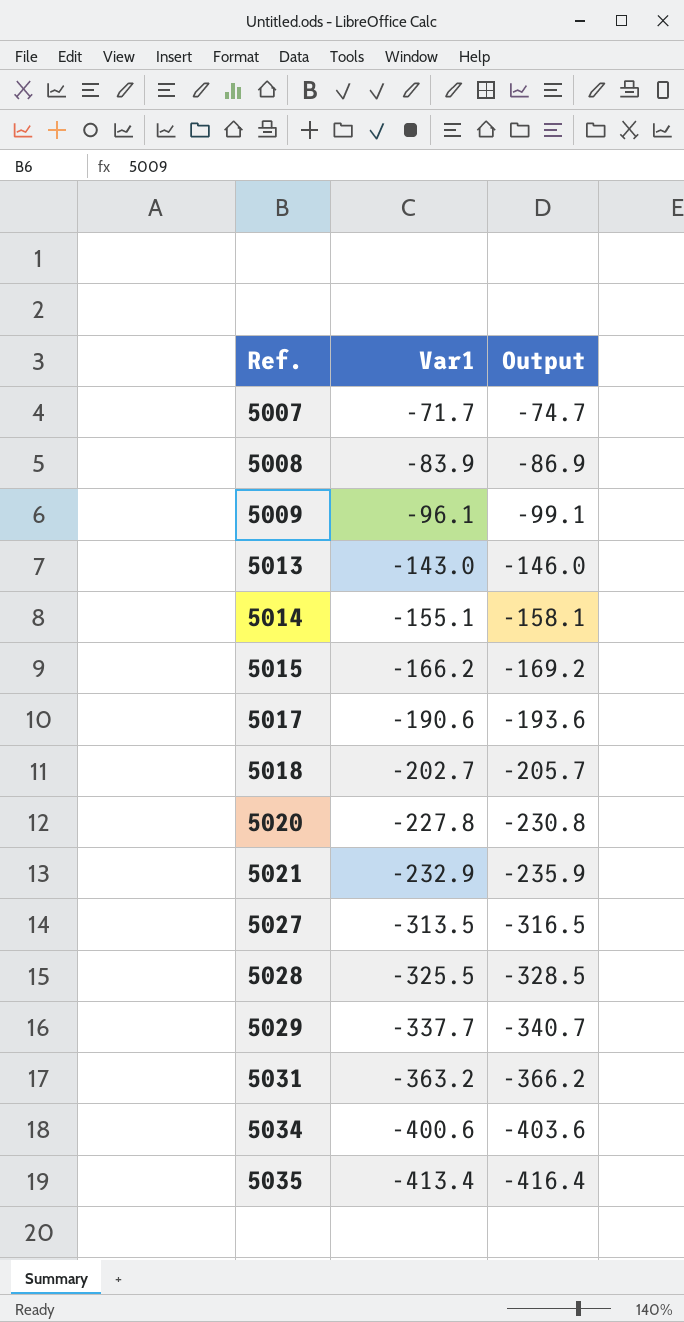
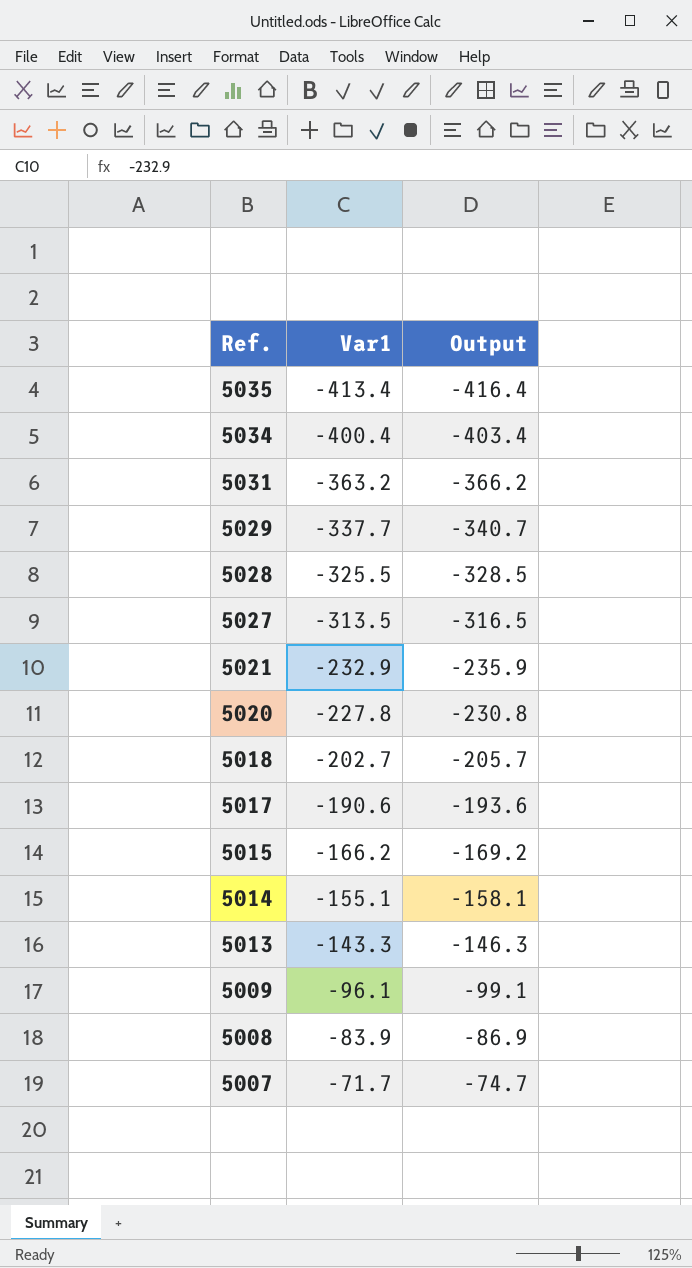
row order: Ref. ascending -> Ref. descending
5034 | Var1: -400.6 -> -400.4
5034 | Output: -403.6 -> -403.4
5013 | Var1: -143.0 -> -143.3
5013 | Output: -146.0 -> -146.3

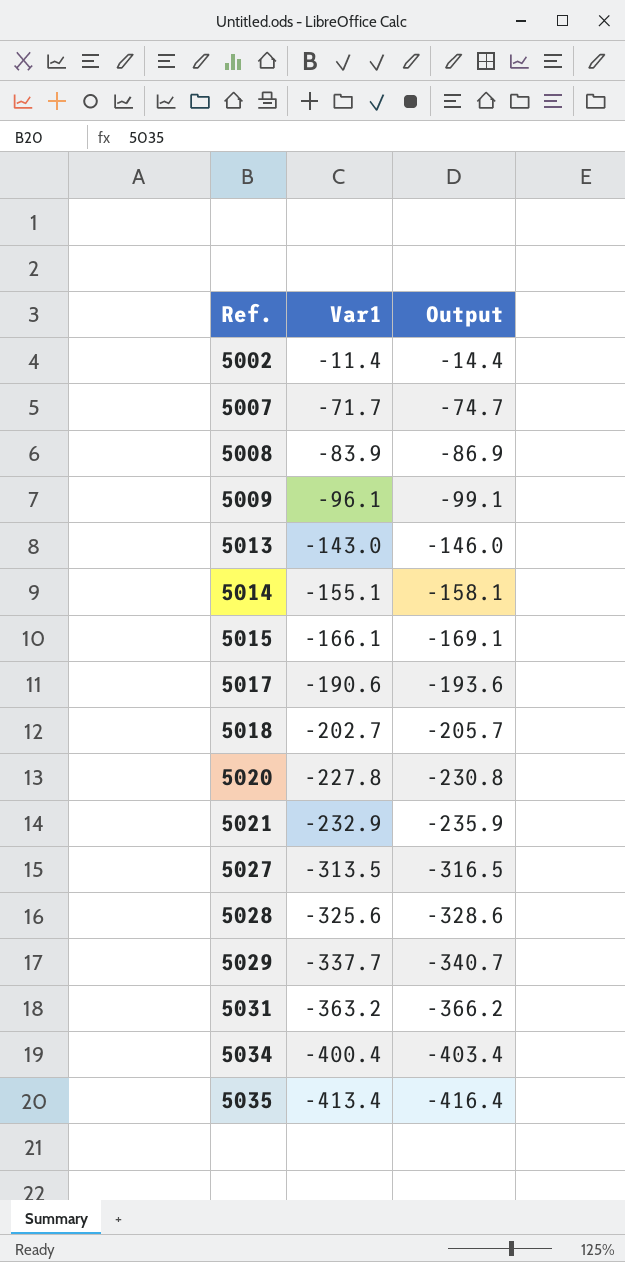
row order: Ref. descending -> Ref. ascending
row 5002: none -> -11.4 | -14.4
5013 | Var1: -143.3 -> -143.0
5013 | Output: -146.3 -> -146.0
5015 | Var1: -166.2 -> -166.1
5015 | Output: -169.2 -> -169.1
5028 | Var1: -325.5 -> -325.6
5028 | Output: -328.5 -> -328.6

